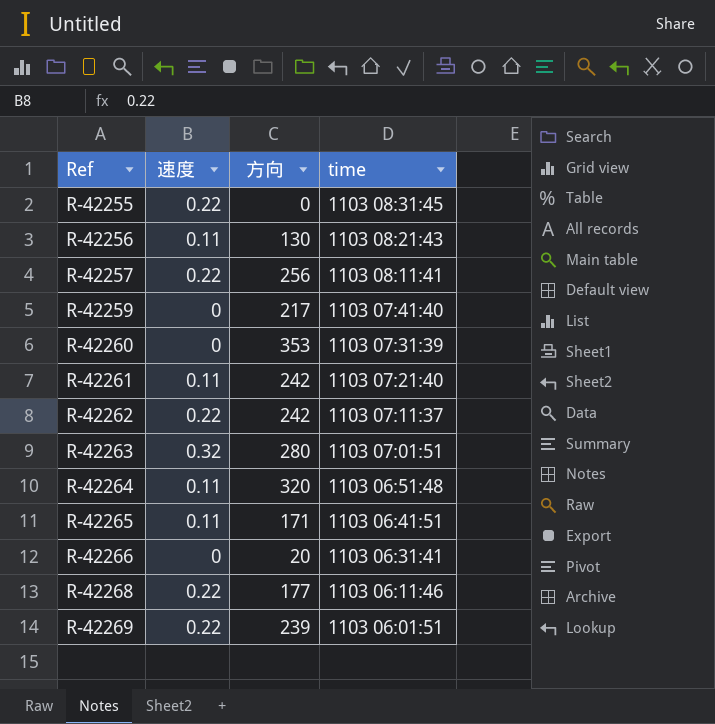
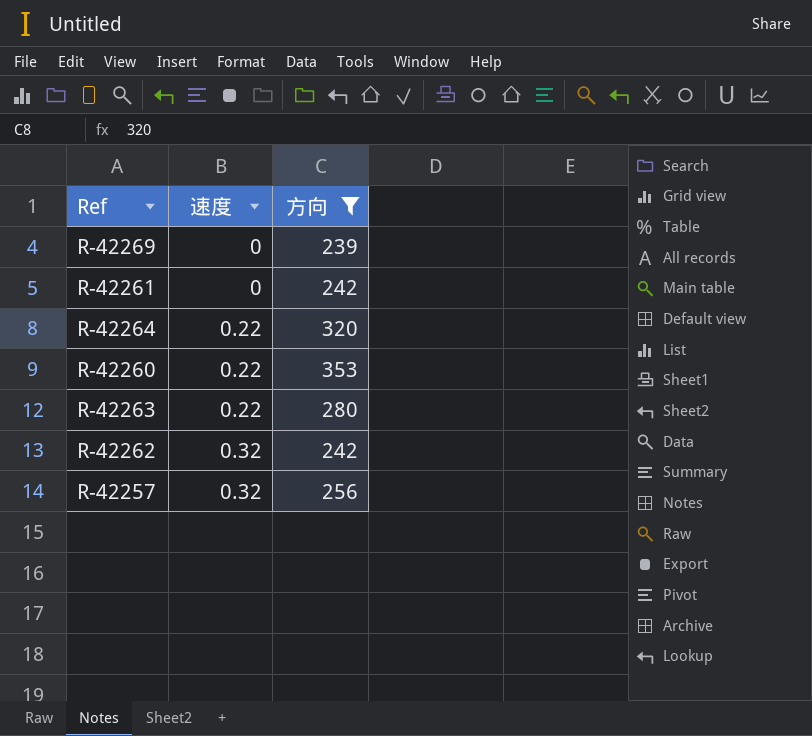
filter: none -> 方向 >= 239
row order: Ref ascending -> 速度 ascending
column time | position: 4 -> none
R-42269 | 速度: 0.22 -> 0
R-42261 | 速度: 0.11 -> 0
R-42264 | 速度: 0.11 -> 0.22
R-42260 | 速度: 0 -> 0.22
R-42263 | 速度: 0.32 -> 0.22
R-42262 | 速度: 0.22 -> 0.32
R-42257 | 速度: 0.22 -> 0.32

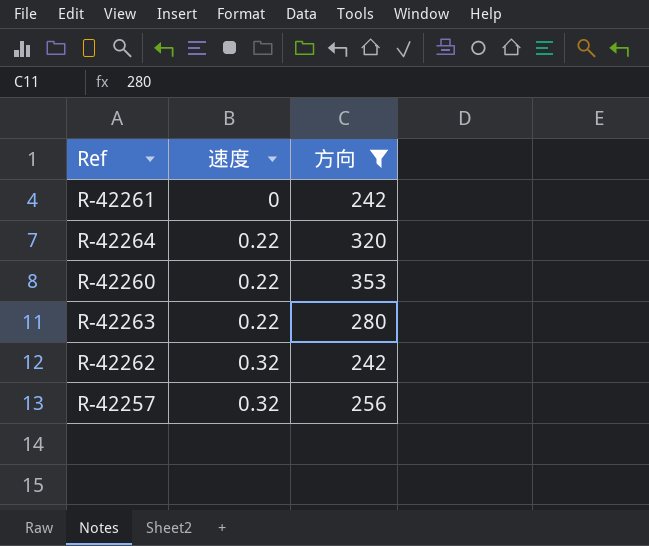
row R-42269: 0 | 239 -> none

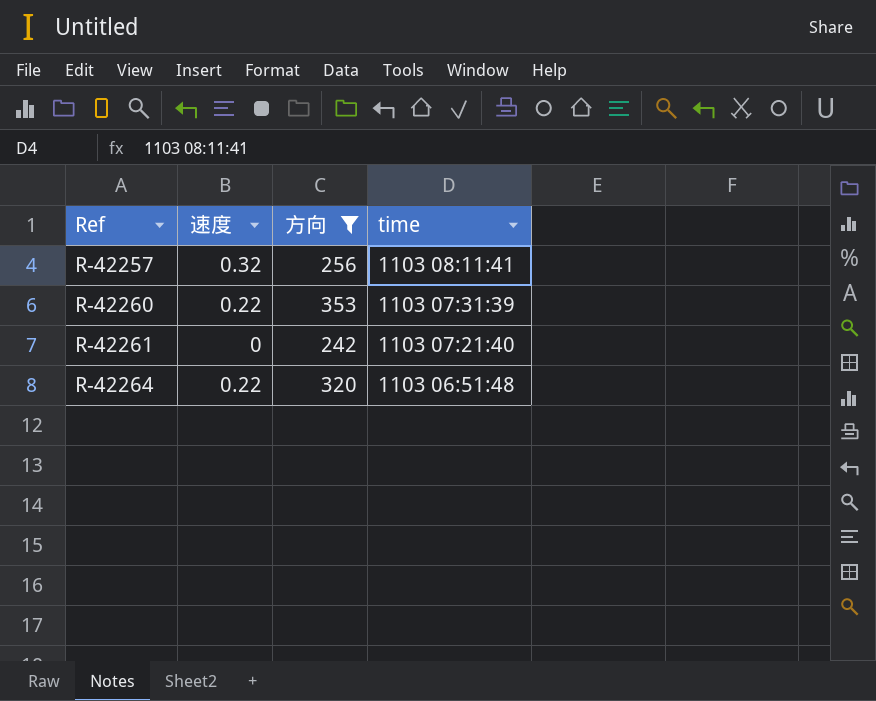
row order: 速度 ascending -> Ref ascending
column time | position: none -> 4
row R-42263: 0.22 | 280 -> none
row R-42262: 0.32 | 242 -> none

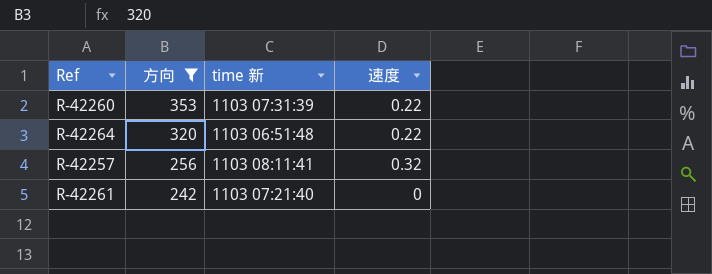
row order: Ref ascending -> 方向 descending
column name: time -> time 新
column 速度 | position: 2 -> 4

